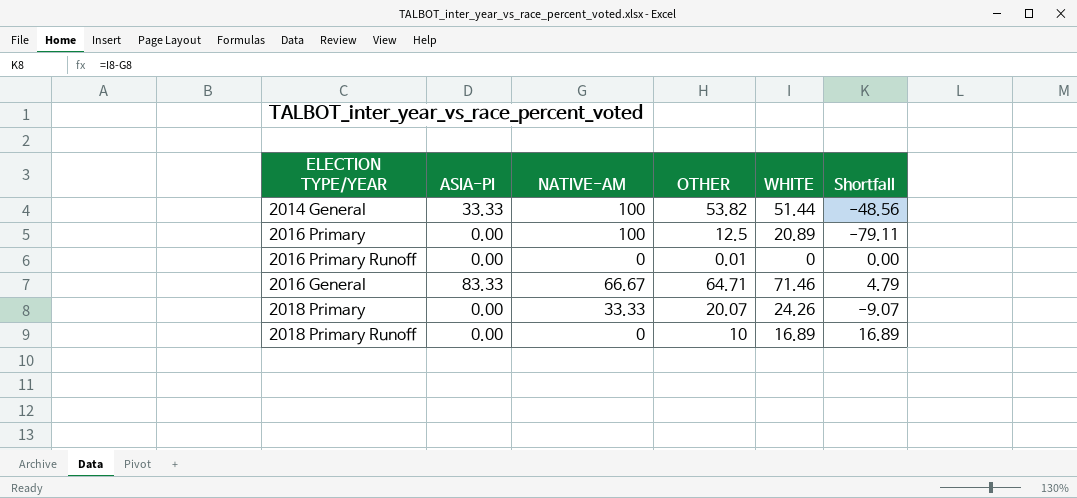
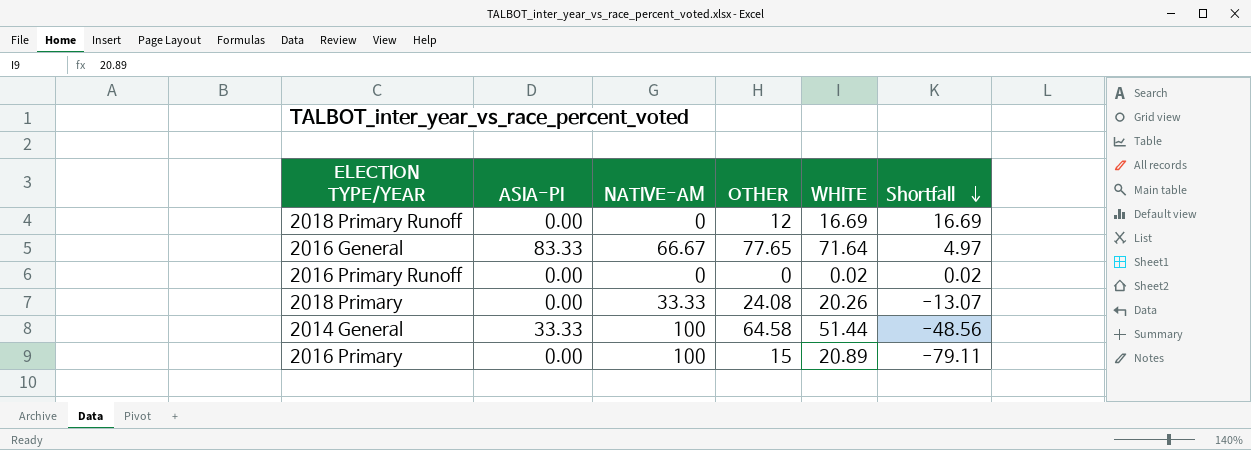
row order: none -> Shortfall descending
2018 Primary Runoff | OTHER: 10 -> 12
2018 Primary Runoff | WHITE: 16.89 -> 16.69
2018 Primary Runoff | Shortfall: 16.89 -> 16.69
2016 General | OTHER: 64.71 -> 77.65
2016 General | WHITE: 71.46 -> 71.64
2016 General | Shortfall: 4.79 -> 4.97
2016 Primary Runoff | OTHER: 0.01 -> 0
2016 Primary Runoff | WHITE: 0 -> 0.02
2016 Primary Runoff | Shortfall: 0.00 -> 0.02
2018 Primary | OTHER: 20.07 -> 24.08
2018 Primary | WHITE: 24.26 -> 20.26
2018 Primary | Shortfall: -9.07 -> -13.07
2014 General | OTHER: 53.82 -> 64.58
2016 Primary | OTHER: 12.5 -> 15

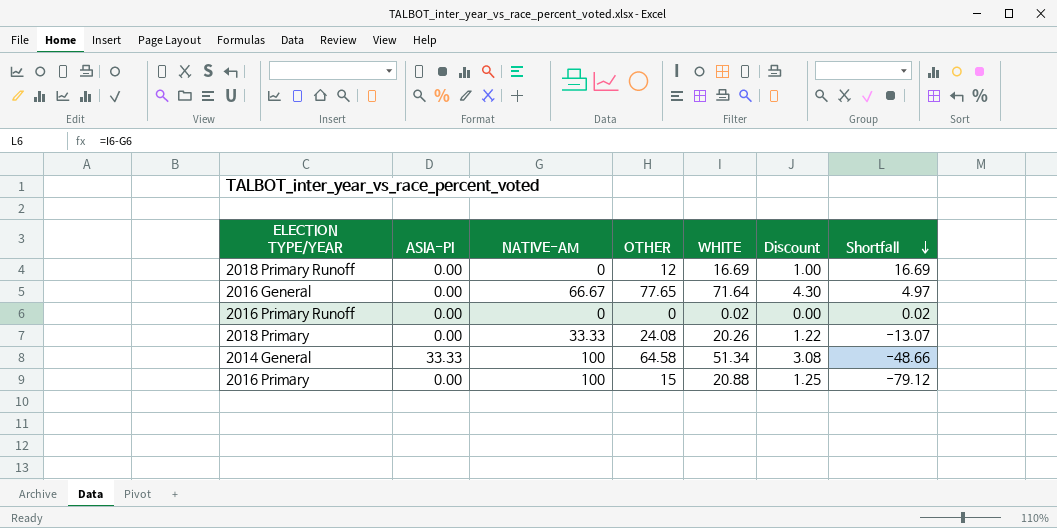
column Discount | formula: none -> [WHITE] * 0.06
2016 General | ASIA-PI: 83.33 -> 0.00
2014 General | WHITE: 51.44 -> 51.34
2014 General | Shortfall: -48.56 -> -48.66
2016 Primary | WHITE: 20.89 -> 20.88
2016 Primary | Shortfall: -79.11 -> -79.12

